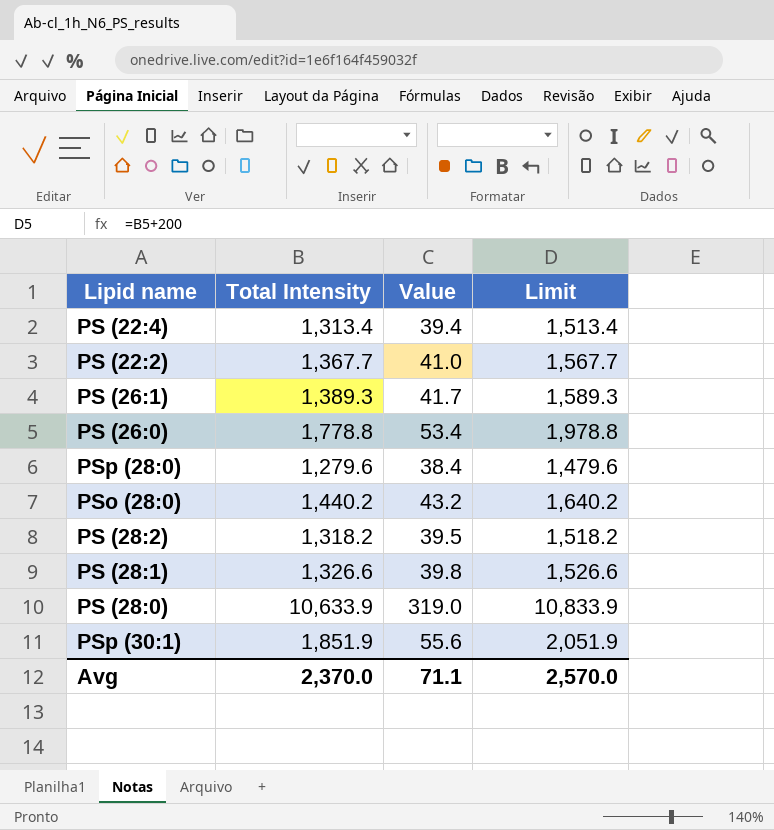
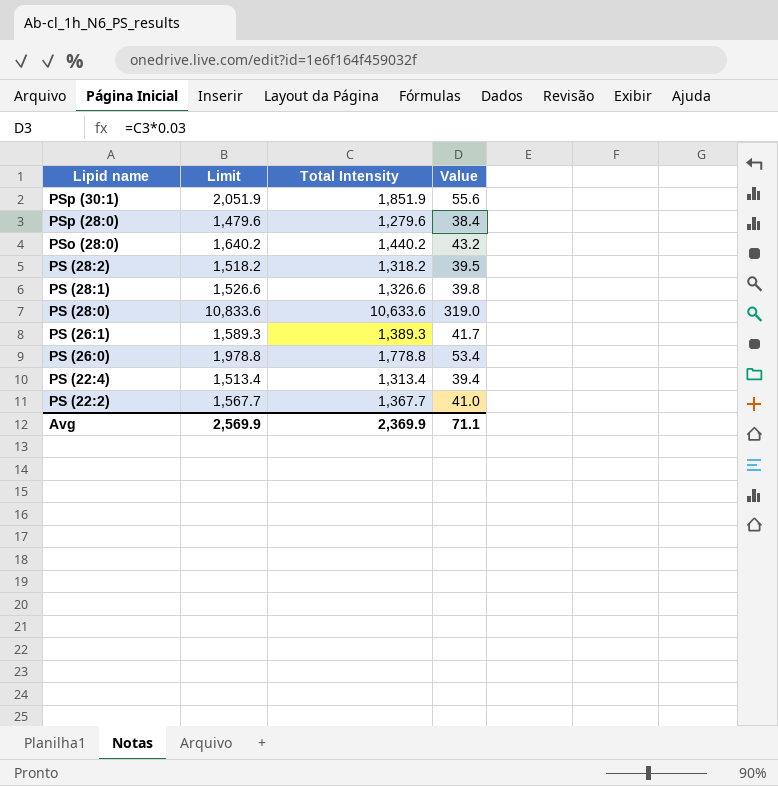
row order: none -> Lipid name descending
column Limit | position: 4 -> 2
PS (28:0) | Limit: 10,833.9 -> 10,833.6
PS (28:0) | Total Intensity: 10,633.9 -> 10,633.6
Avg | Limit: 2,570.0 -> 2,569.9
Avg | Total Intensity: 2,370.0 -> 2,369.9

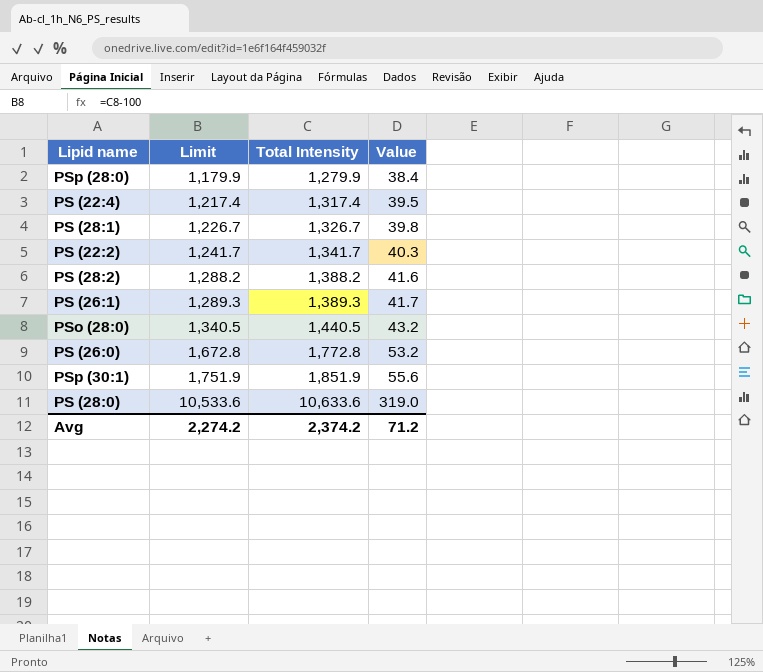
row order: Lipid name descending -> Limit ascending
column Limit | formula: [Total Intensity] + 200 -> [Total Intensity] - 100
PSp (28:0) | Total Intensity: 1,279.6 -> 1,279.9
PS (22:4) | Total Intensity: 1,313.4 -> 1,317.4
PS (22:4) | Value: 39.4 -> 39.5
PS (28:1) | Total Intensity: 1,326.6 -> 1,326.7
PS (22:2) | Total Intensity: 1,367.7 -> 1,341.7
PS (22:2) | Value: 41.0 -> 40.3
PS (28:2) | Total Intensity: 1,318.2 -> 1,388.2
PS (28:2) | Value: 39.5 -> 41.6
PSo (28:0) | Total Intensity: 1,440.2 -> 1,440.5
PS (26:0) | Total Intensity: 1,778.8 -> 1,772.8
PS (26:0) | Value: 53.4 -> 53.2
Avg | Limit: 2,569.9 -> 2,274.2
Avg | Total Intensity: 2,369.9 -> 2,374.2
Avg | Value: 71.1 -> 71.2

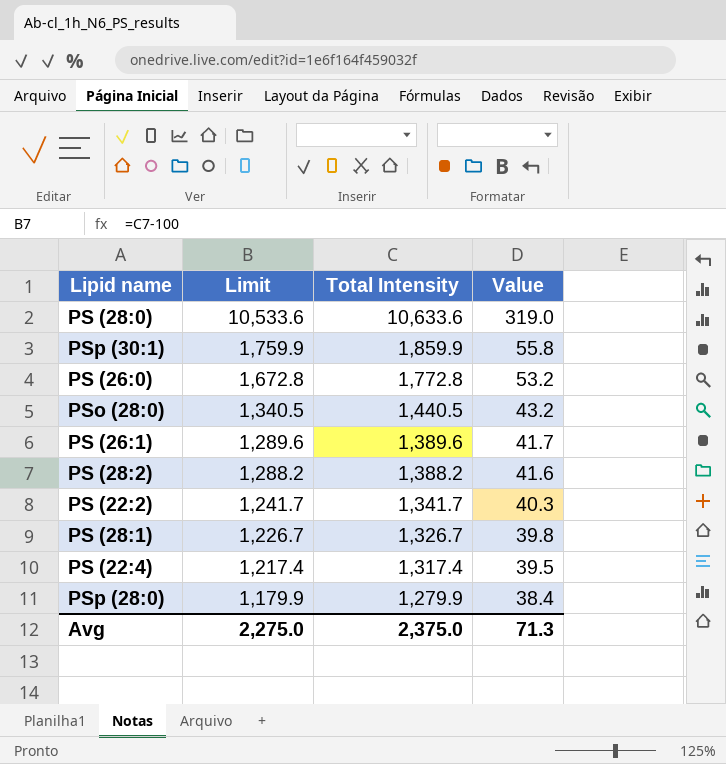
row order: Limit ascending -> Limit descending
PSp (30:1) | Limit: 1,751.9 -> 1,759.9
PSp (30:1) | Total Intensity: 1,851.9 -> 1,859.9
PSp (30:1) | Value: 55.6 -> 55.8
PS (26:1) | Limit: 1,289.3 -> 1,289.6
PS (26:1) | Total Intensity: 1,389.3 -> 1,389.6
Avg | Limit: 2,274.2 -> 2,275.0
Avg | Total Intensity: 2,374.2 -> 2,375.0
Avg | Value: 71.2 -> 71.3

